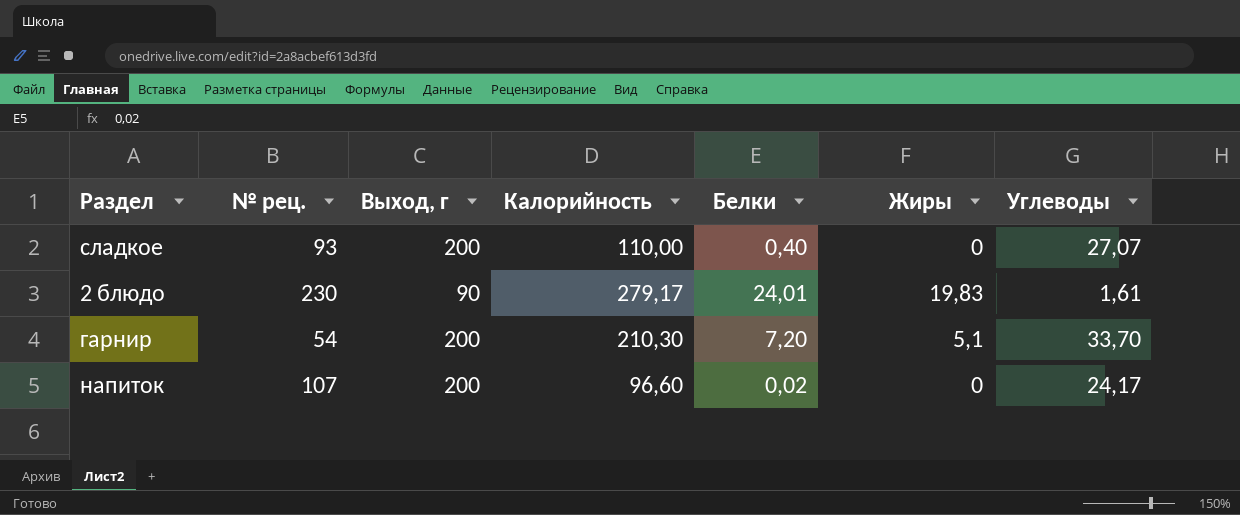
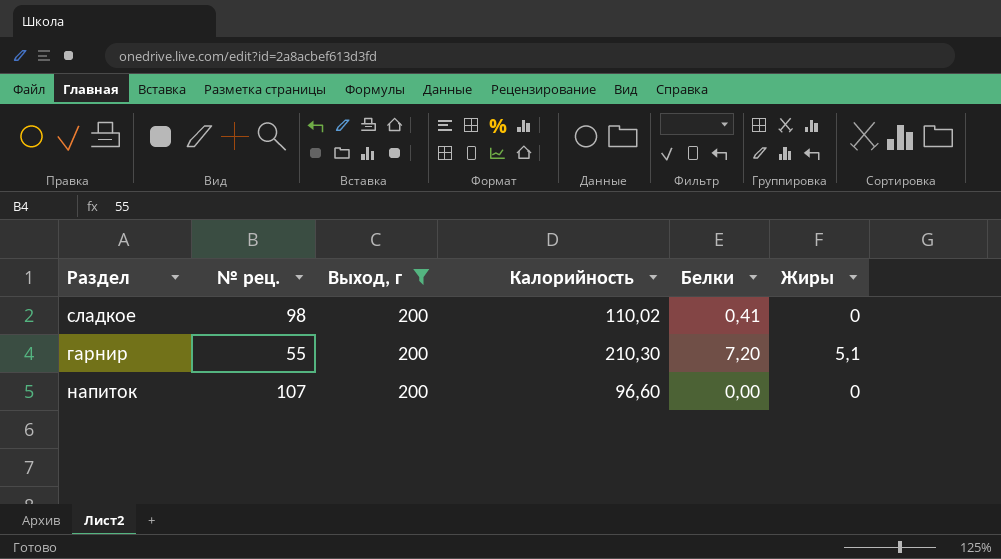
filter: none -> Выход, г = 200
column Углеводы | position: 7 -> none
сладкое | № рец.: 93 -> 98
сладкое | Калорийность: 110,00 -> 110,02
сладкое | Белки: 0,40 -> 0,41
гарнир | № рец.: 54 -> 55
напиток | Белки: 0,02 -> 0,00

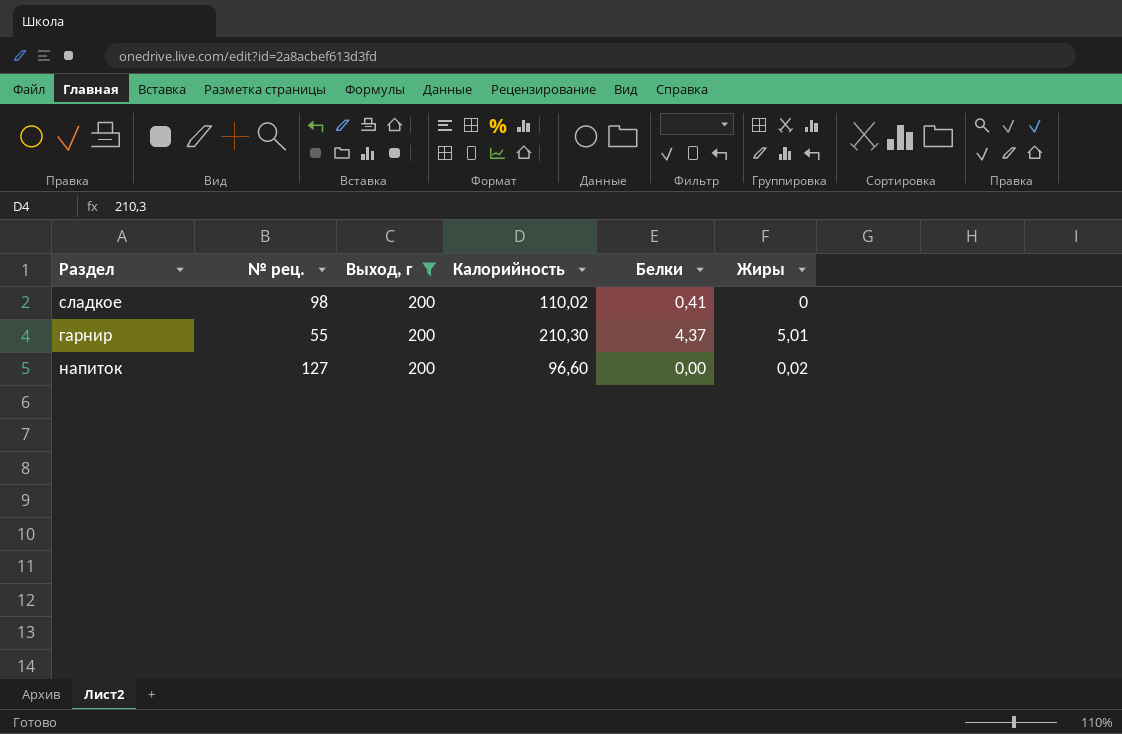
гарнир | Белки: 7,20 -> 4,37
гарнир | Жиры: 5,1 -> 5,01
напиток | № рец.: 107 -> 127
напиток | Жиры: 0 -> 0,02

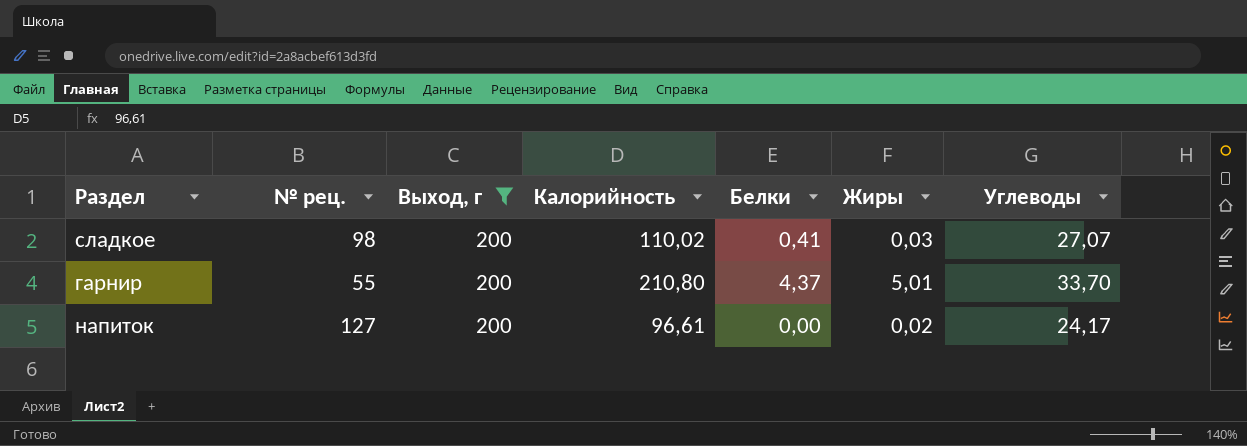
column Углеводы | position: none -> 7
сладкое | Жиры: 0 -> 0,03
гарнир | Калорийность: 210,30 -> 210,80
напиток | Калорийность: 96,60 -> 96,61

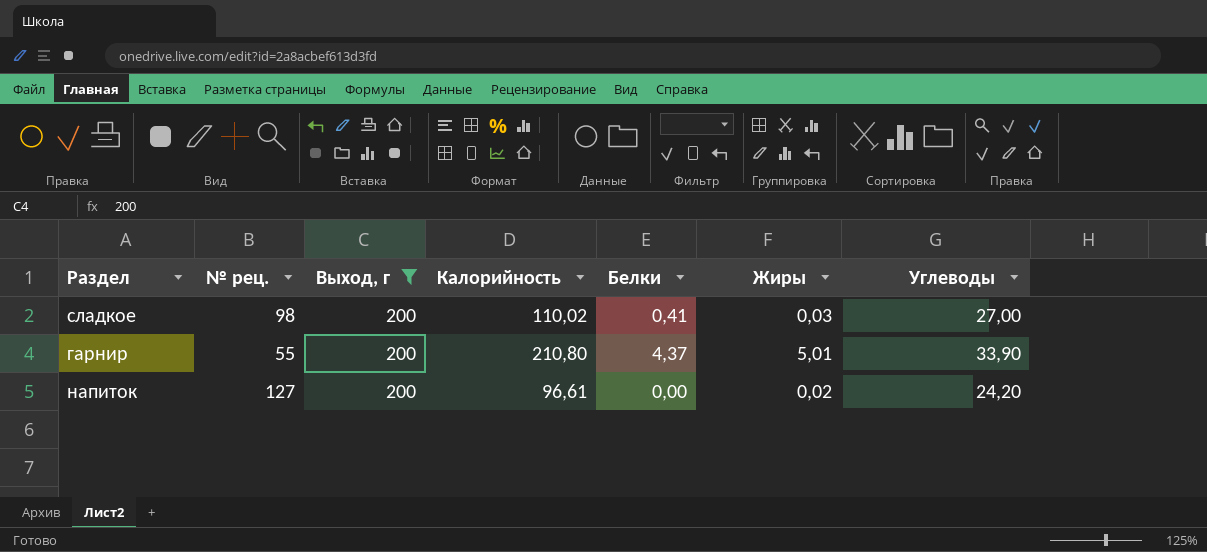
сладкое | Углеводы: 27,07 -> 27,00
гарнир | Углеводы: 33,70 -> 33,90
напиток | Углеводы: 24,17 -> 24,20

